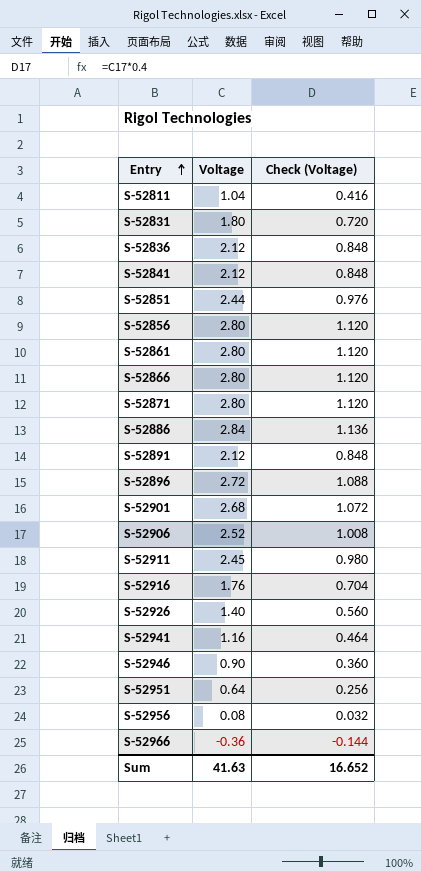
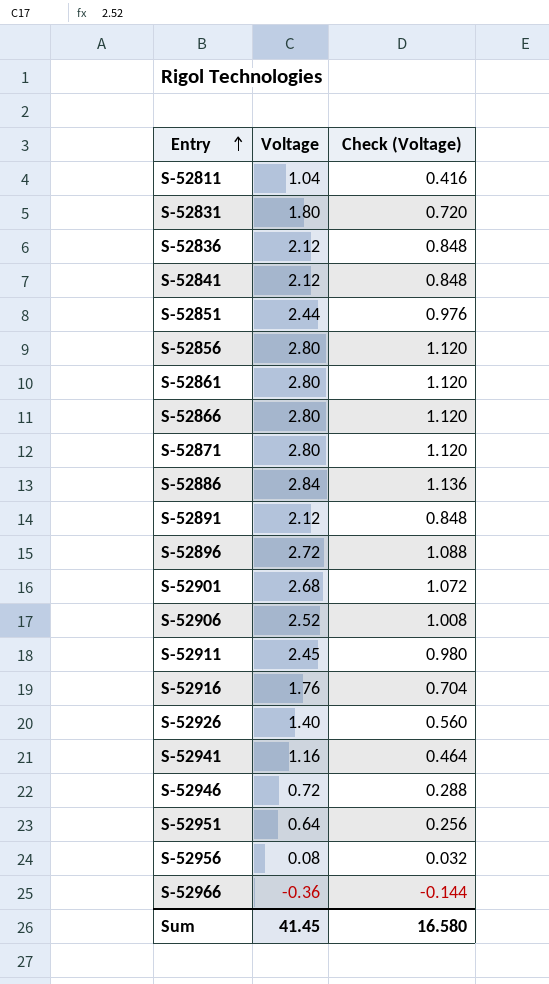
S-52946 | Voltage: 0.90 -> 0.72
S-52946 | Check (Voltage): 0.360 -> 0.288
Sum | Voltage: 41.63 -> 41.45
Sum | Check (Voltage): 16.652 -> 16.580

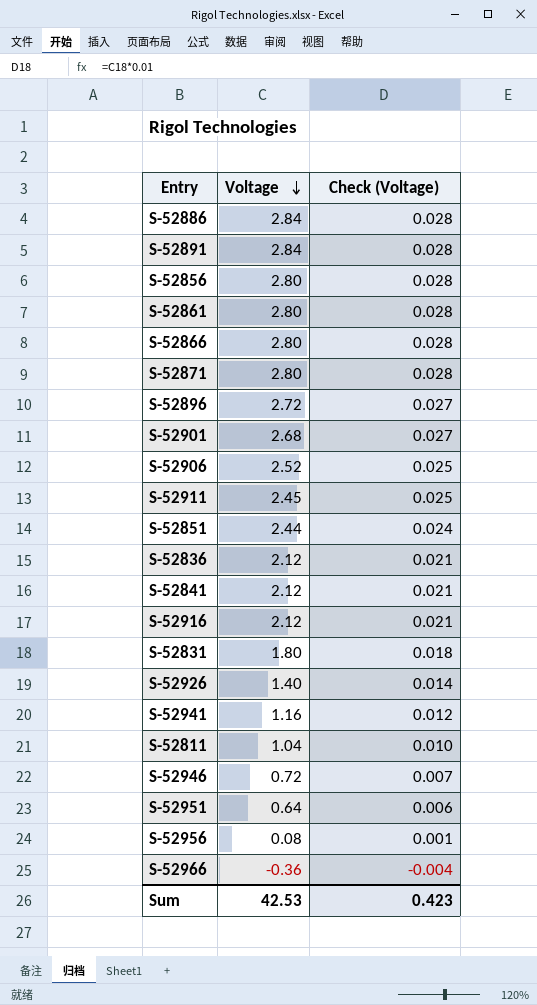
row order: Entry ascending -> Voltage descending
column Check (Voltage) | formula: [Voltage] * 0.4 -> [Voltage] * 0.01
S-52891 | Voltage: 2.12 -> 2.84
S-52916 | Voltage: 1.76 -> 2.12
Sum | Voltage: 41.45 -> 42.53
Sum | Check (Voltage): 16.580 -> 0.423

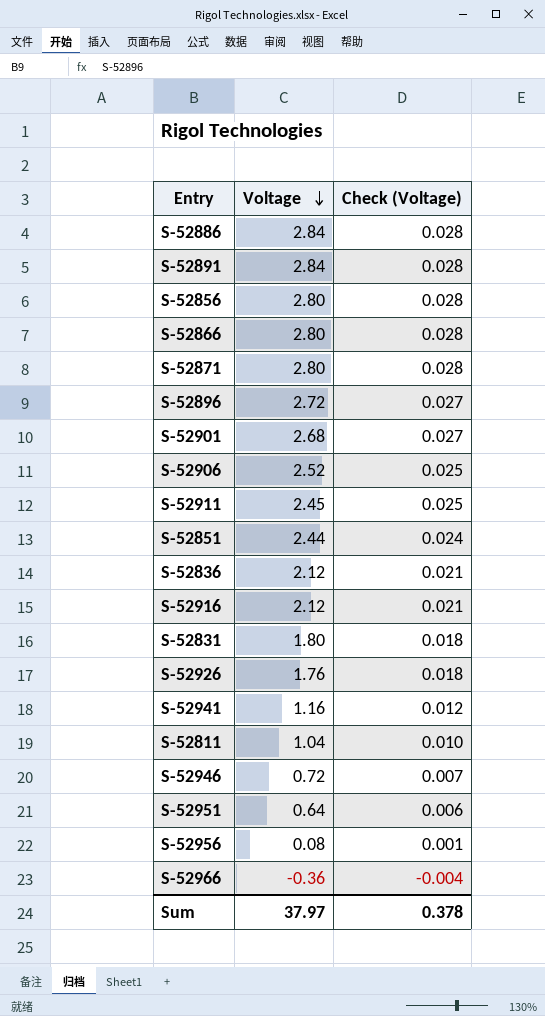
row S-52861: 2.80 | 0.028 -> none
row S-52841: 2.12 | 0.021 -> none
S-52926 | Voltage: 1.40 -> 1.76
S-52926 | Check (Voltage): 0.014 -> 0.018
Sum | Voltage: 42.53 -> 37.97
Sum | Check (Voltage): 0.423 -> 0.378

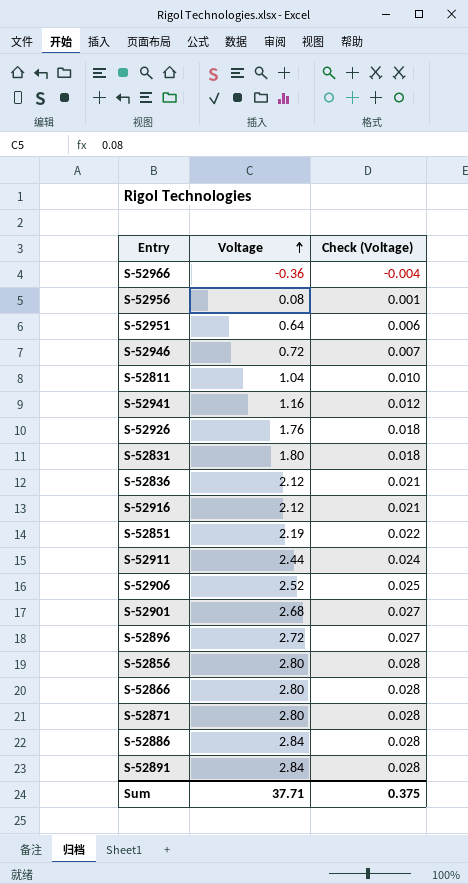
row order: Voltage descending -> Voltage ascending
S-52851 | Voltage: 2.44 -> 2.19
S-52851 | Check (Voltage): 0.024 -> 0.022
S-52911 | Voltage: 2.45 -> 2.44
S-52911 | Check (Voltage): 0.025 -> 0.024
Sum | Voltage: 37.97 -> 37.71
Sum | Check (Voltage): 0.378 -> 0.375

